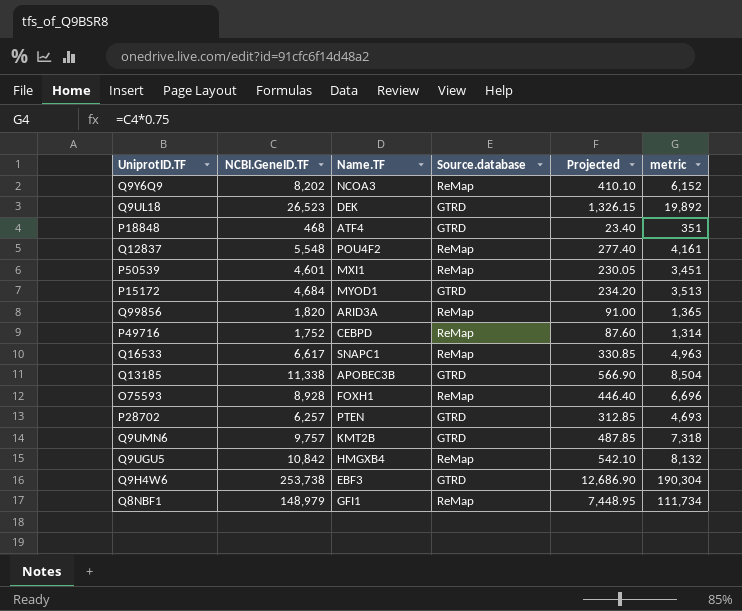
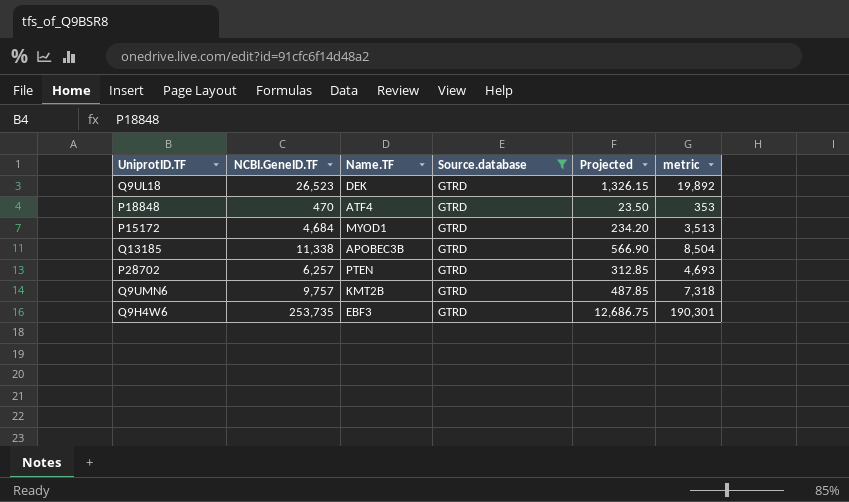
filter: none -> Source.database = GTRD
P18848 | NCBI.GeneID.TF: 468 -> 470
P18848 | Projected: 23.40 -> 23.50
P18848 | metric: 351 -> 353
Q9H4W6 | NCBI.GeneID.TF: 253,738 -> 253,735
Q9H4W6 | Projected: 12,686.90 -> 12,686.75
Q9H4W6 | metric: 190,304 -> 190,301

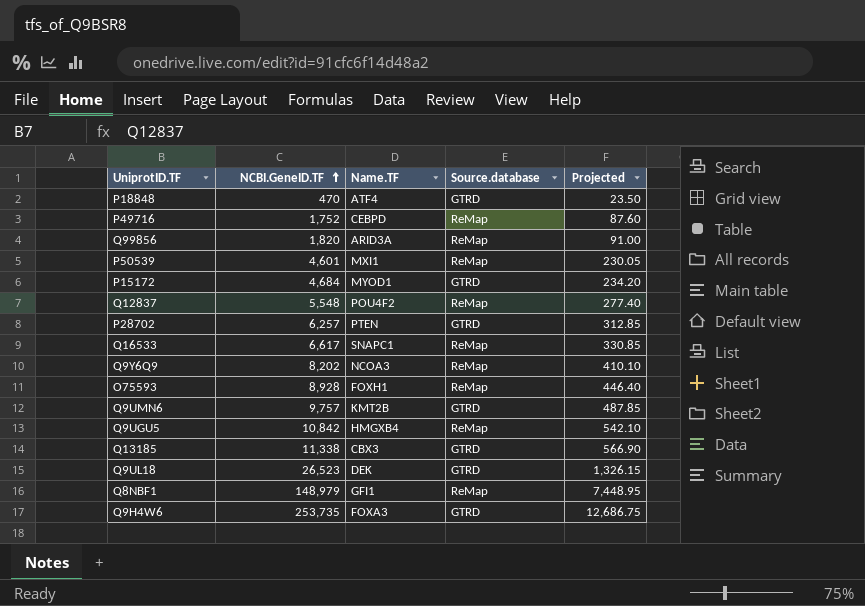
filter: Source.database = GTRD -> none
row order: none -> NCBI.GeneID.TF ascending
column metric | formula: [NCBI.GeneID.TF] * 0.75 -> none
Q13185 | Name.TF: APOBEC3B -> CBX3
Q9H4W6 | Name.TF: EBF3 -> FOXA3

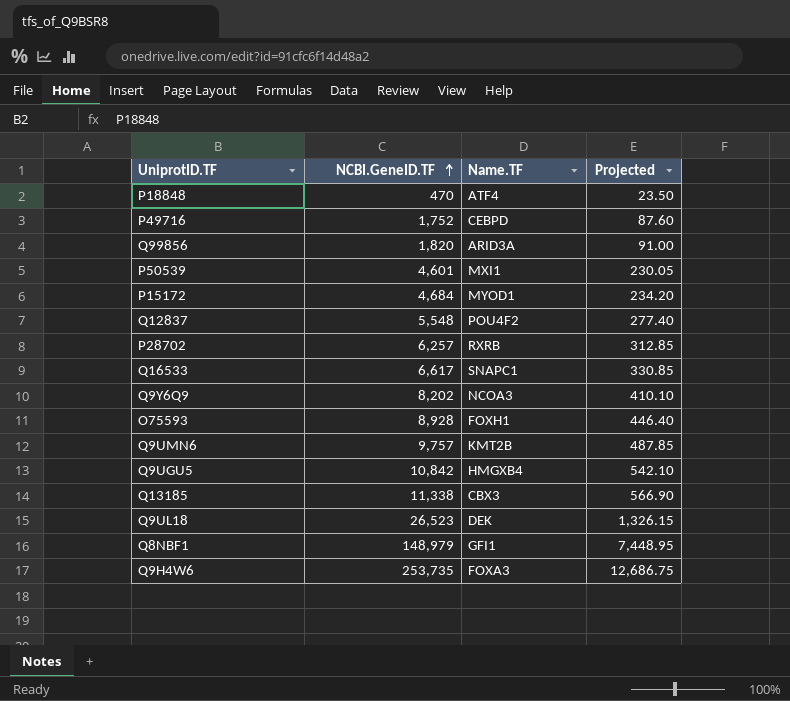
column Source.database | position: 4 -> none
P28702 | Name.TF: PTEN -> RXRB

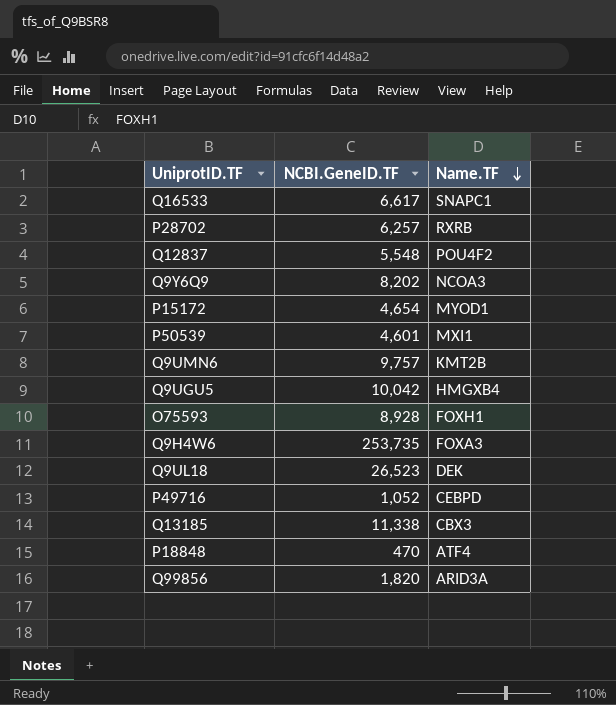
row order: NCBI.GeneID.TF ascending -> Name.TF descending
column Projected | formula: [NCBI.GeneID.TF] * 0.05 -> none
row Q8NBF1: 148,979 | GFI1 | 7,448.95 -> none
P15172 | NCBI.GeneID.TF: 4,684 -> 4,654
Q9UGU5 | NCBI.GeneID.TF: 10,842 -> 10,042
P49716 | NCBI.GeneID.TF: 1,752 -> 1,052

